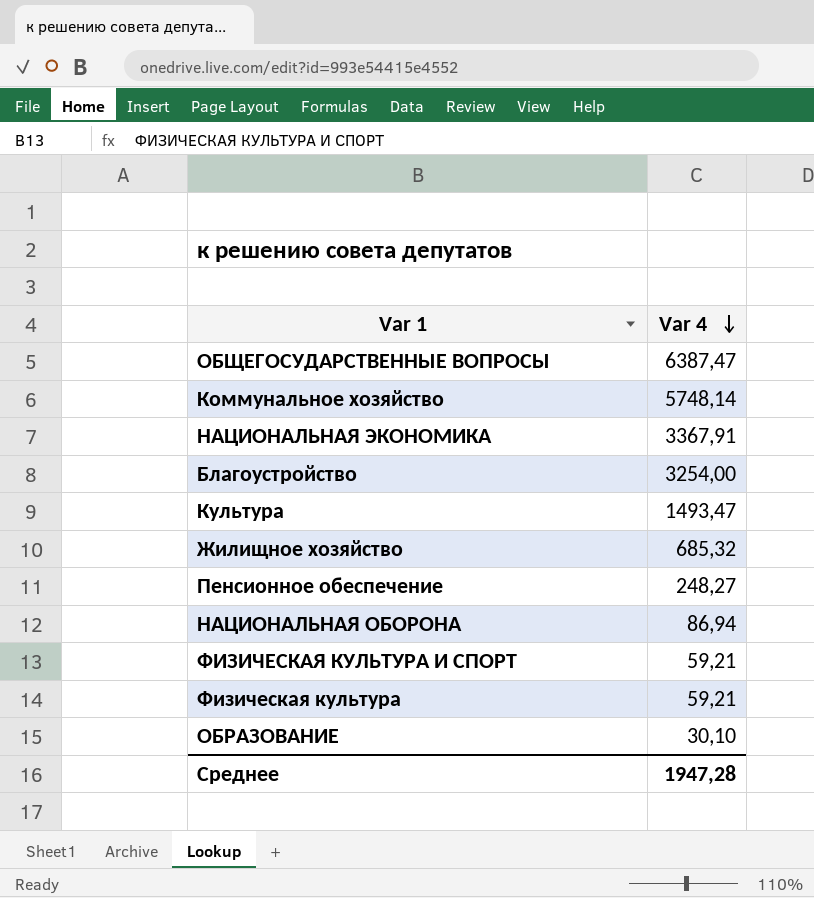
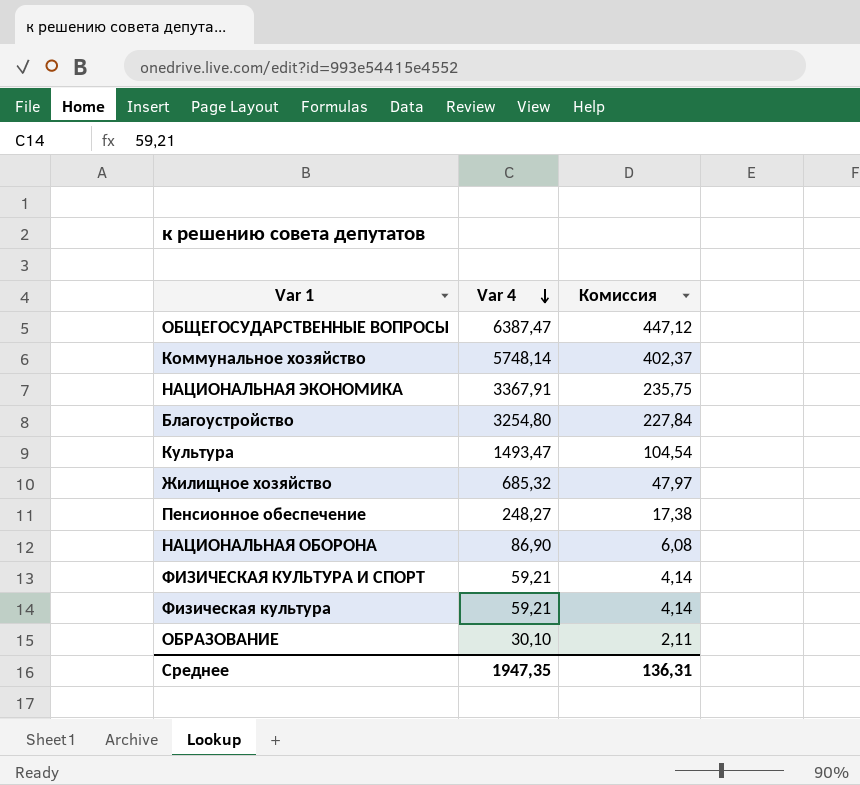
column Комиссия | formula: none -> [Var 4] * 0,07
Благоустройство | Var 4: 3254,00 -> 3254,80
НАЦИОНАЛЬНАЯ ОБОРОНА | Var 4: 86,94 -> 86,90
Среднее | Var 4: 1947,28 -> 1947,35

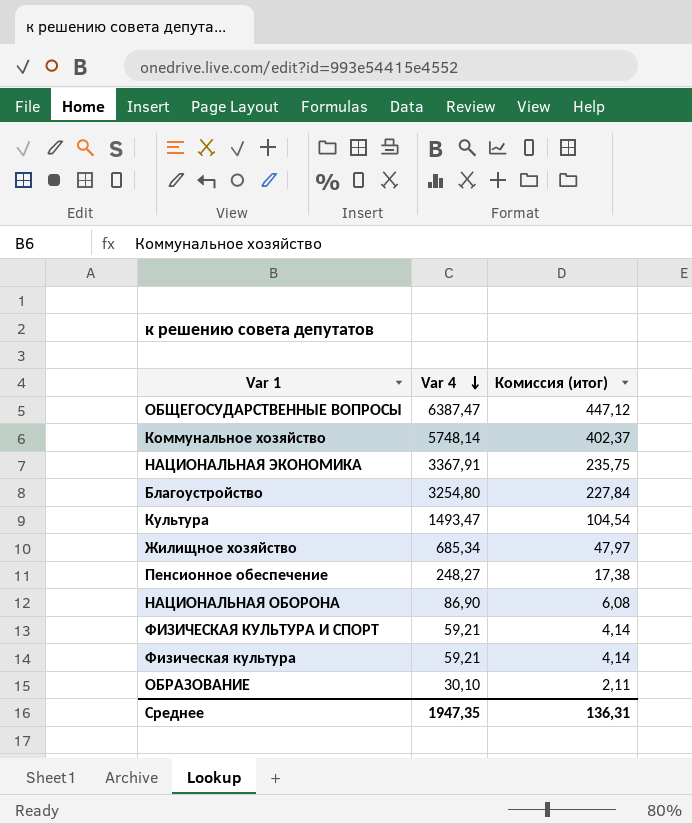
column name: Комиссия -> Комиссия (итог)
Жилищное хозяйство | Var 4: 685,32 -> 685,34

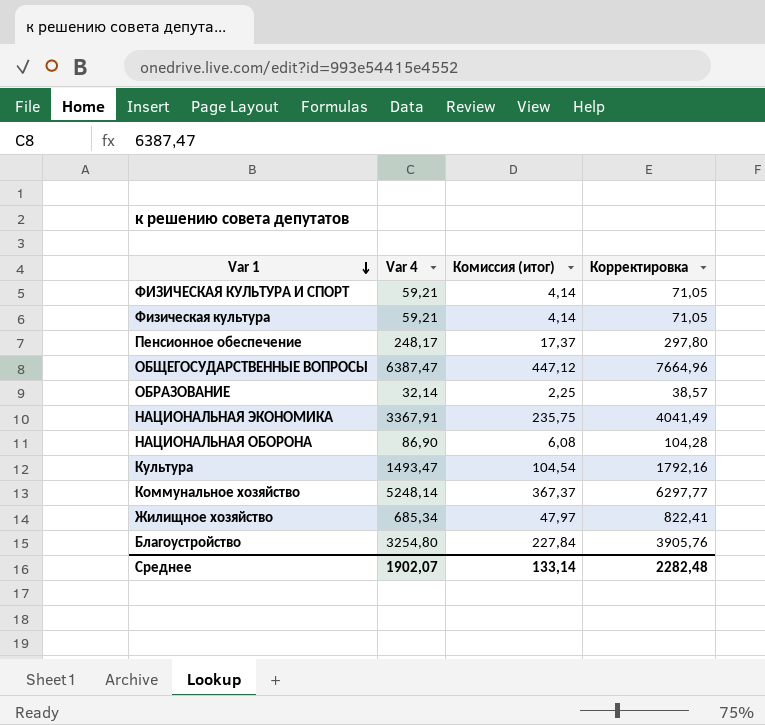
row order: Var 4 descending -> Var 1 descending
column Корректировка | formula: none -> [Var 4] * 1,2
Пенсионное обеспечение | Var 4: 248,27 -> 248,17
Пенсионное обеспечение | Комиссия (итог): 17,38 -> 17,37
ОБРАЗОВАНИЕ | Var 4: 30,10 -> 32,14
ОБРАЗОВАНИЕ | Комиссия (итог): 2,11 -> 2,25
Коммунальное хозяйство | Var 4: 5748,14 -> 5248,14
Коммунальное хозяйство | Комиссия (итог): 402,37 -> 367,37
Среднее | Var 4: 1947,35 -> 1902,07
Среднее | Комиссия (итог): 136,31 -> 133,14

